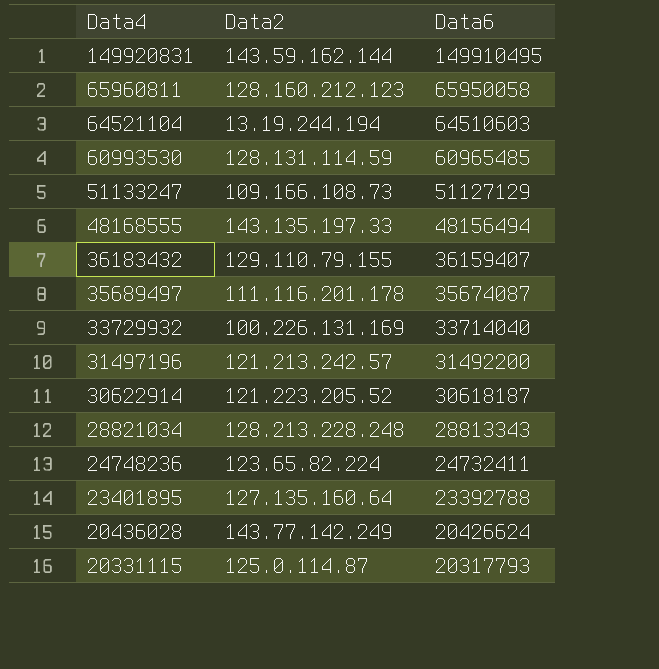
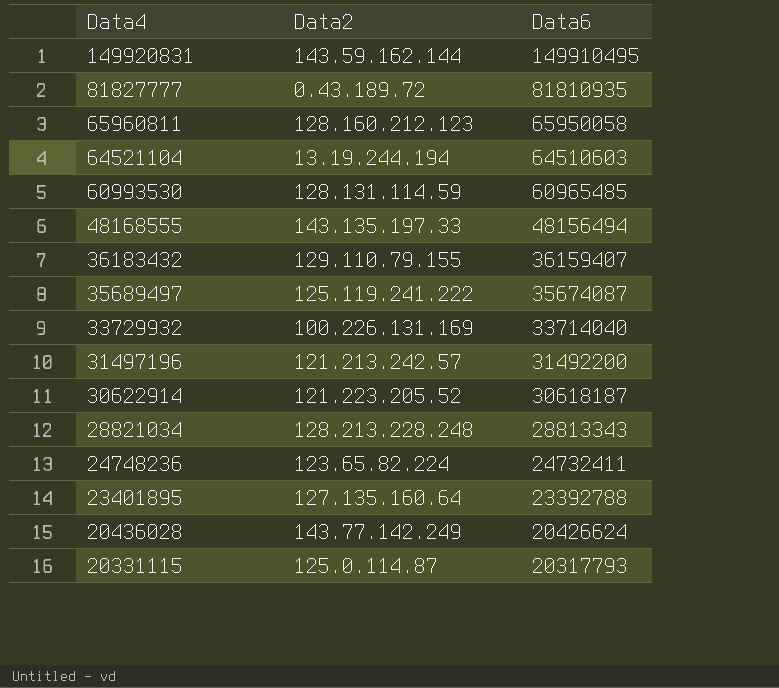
row 51133247: 109.166.108.73 | 51127129 -> none
row 81827777: none -> 0.43.189.72 | 81810935
35689497 | Data2: 111.116.201.178 -> 125.119.241.222

